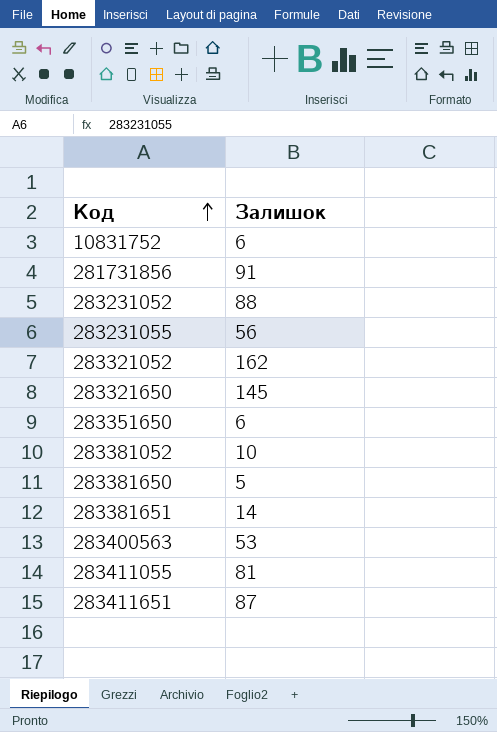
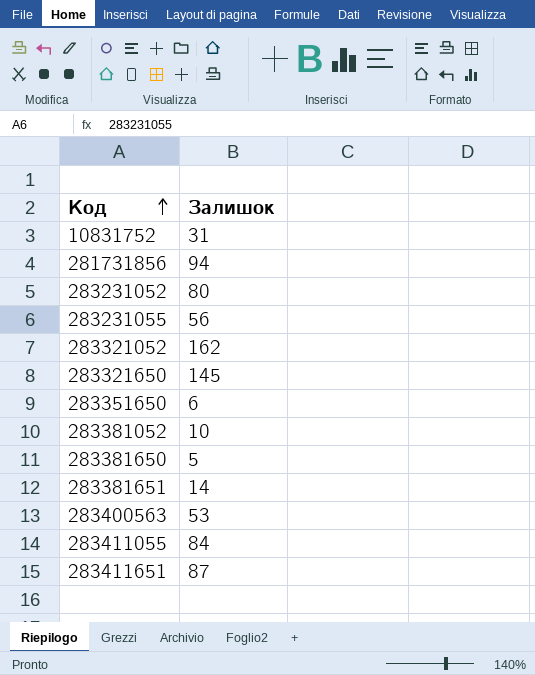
10831752 | Залишок: 6 -> 31
281731856 | Залишок: 91 -> 94
283231052 | Залишок: 88 -> 80
283411055 | Залишок: 81 -> 84

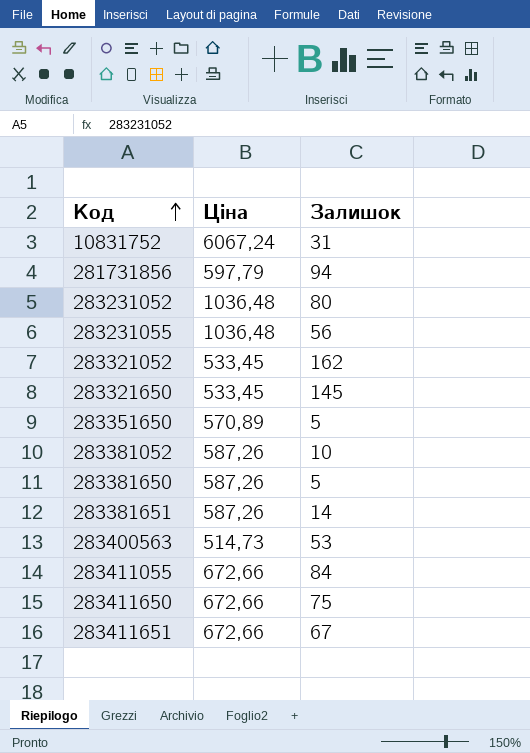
column Ціна | position: none -> 2
283351650 | Залишок: 6 -> 5
row 283411650: none -> 672,66 | 75
283411651 | Залишок: 87 -> 67

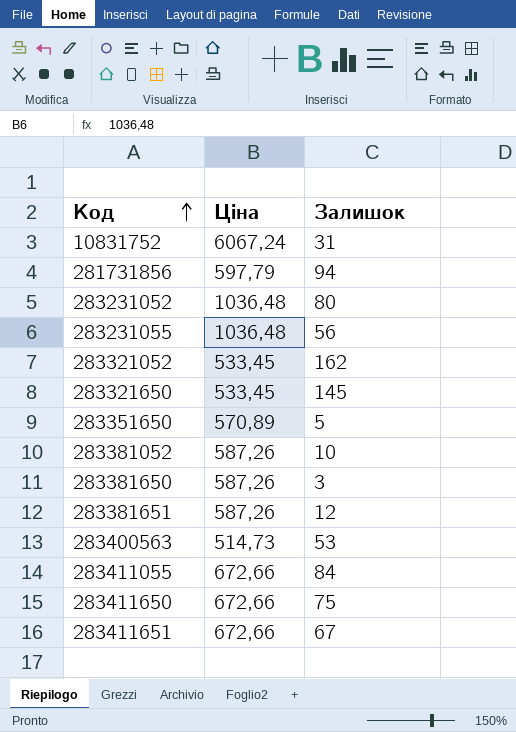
283381650 | Залишок: 5 -> 3
283381651 | Залишок: 14 -> 12

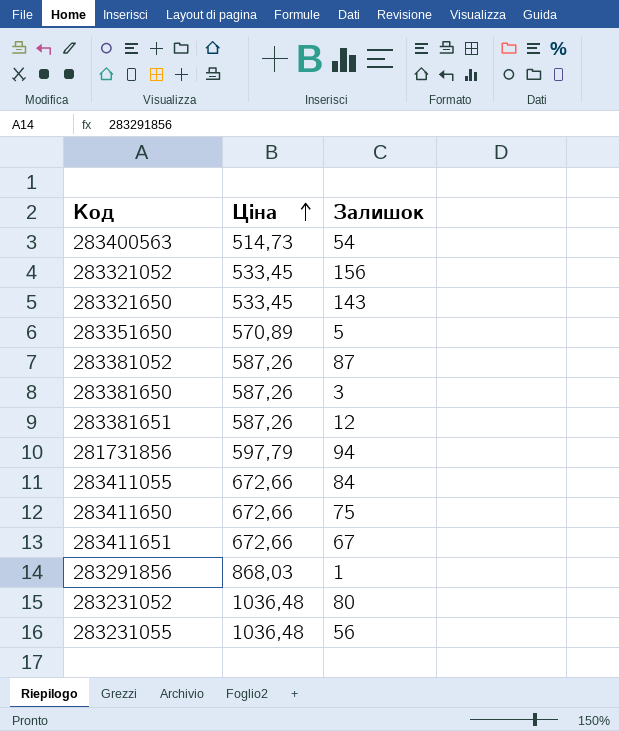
row order: Код ascending -> Ціна ascending
row 10831752: 6067,24 | 31 -> none
283400563 | Залишок: 53 -> 54
283321052 | Залишок: 162 -> 156
283321650 | Залишок: 145 -> 143
283381052 | Залишок: 10 -> 87
row 283291856: none -> 868,03 | 1

